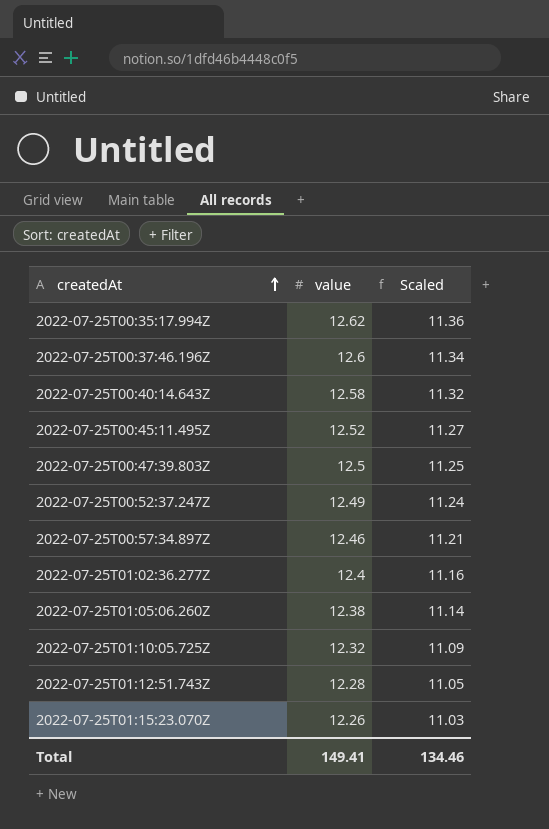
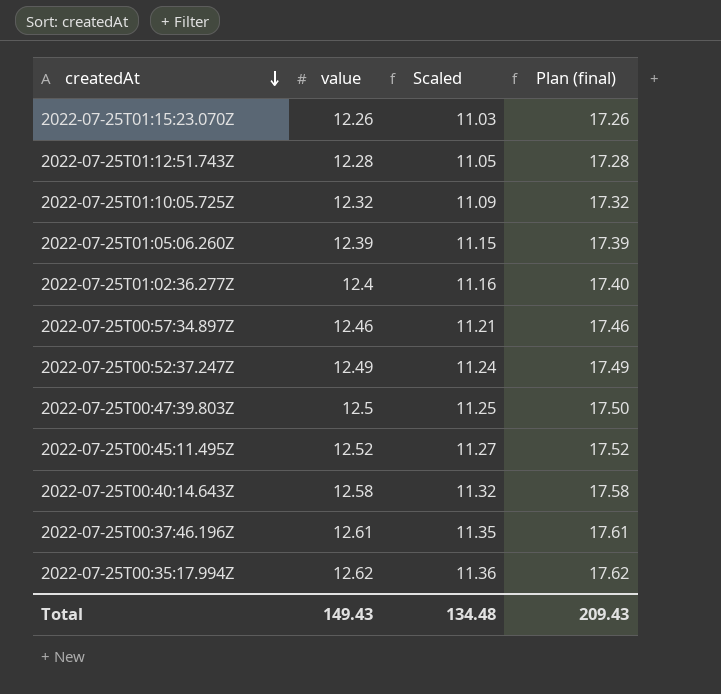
row order: createdAt ascending -> createdAt descending
column Plan (final) | formula: none -> [value] + 5
2022-07-25T01:05:06.260Z | value: 12.38 -> 12.39
2022-07-25T01:05:06.260Z | Scaled: 11.14 -> 11.15
2022-07-25T00:37:46.196Z | value: 12.6 -> 12.61
2022-07-25T00:37:46.196Z | Scaled: 11.34 -> 11.35
Total | value: 149.41 -> 149.43
Total | Scaled: 134.46 -> 134.48

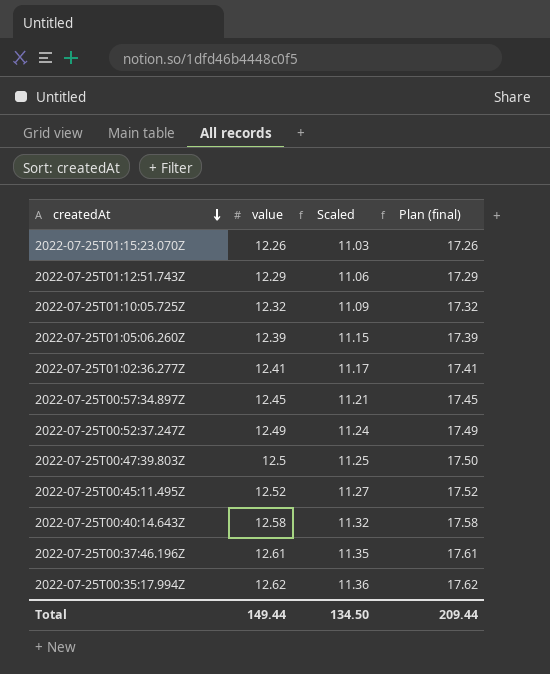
2022-07-25T01:12:51.743Z | value: 12.28 -> 12.29
2022-07-25T01:12:51.743Z | Scaled: 11.05 -> 11.06
2022-07-25T01:12:51.743Z | Plan (final): 17.28 -> 17.29
2022-07-25T01:02:36.277Z | value: 12.4 -> 12.41
2022-07-25T01:02:36.277Z | Scaled: 11.16 -> 11.17
2022-07-25T01:02:36.277Z | Plan (final): 17.40 -> 17.41
2022-07-25T00:57:34.897Z | value: 12.46 -> 12.45
2022-07-25T00:57:34.897Z | Plan (final): 17.46 -> 17.45
Total | value: 149.43 -> 149.44
Total | Scaled: 134.48 -> 134.50
Total | Plan (final): 209.43 -> 209.44

